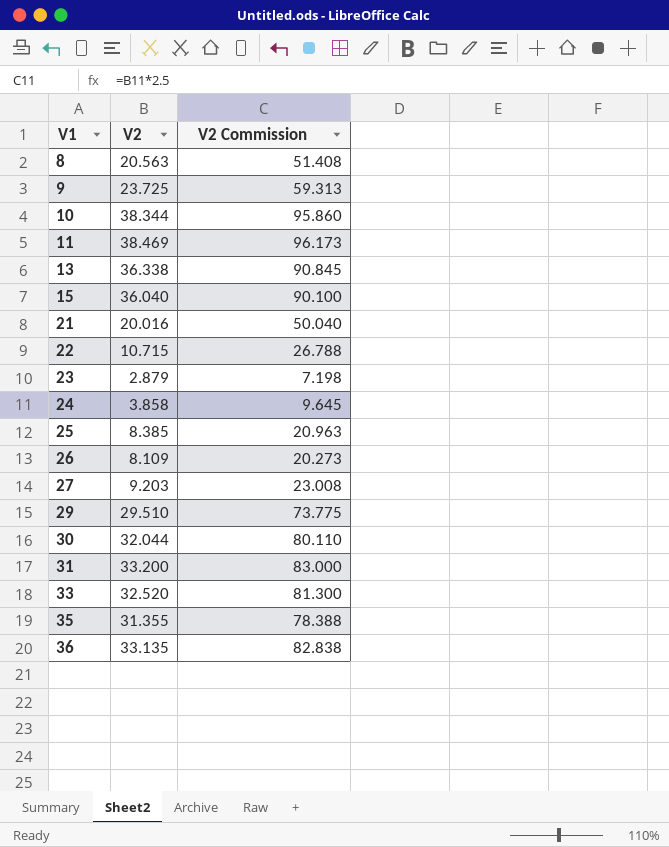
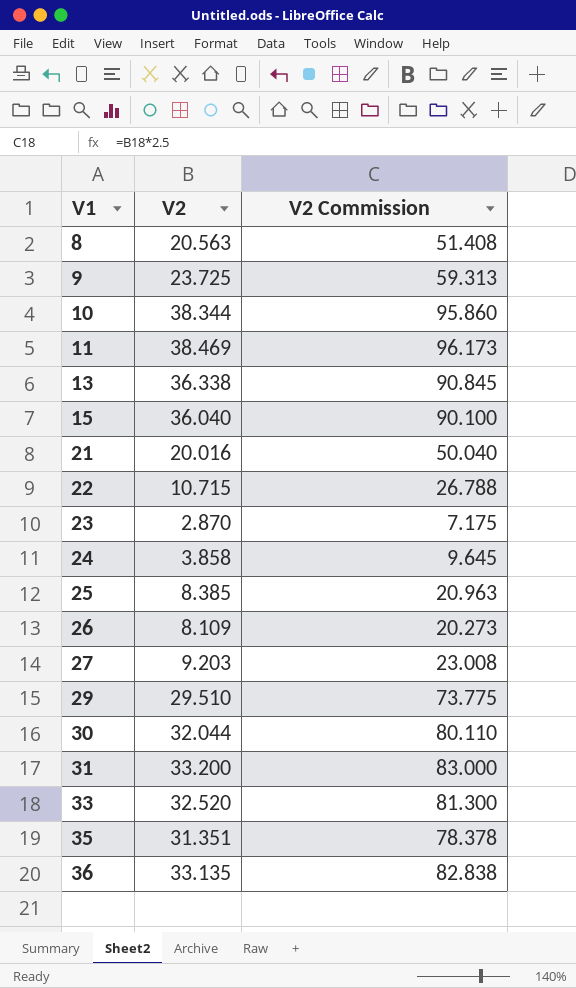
23 | V2: 2.879 -> 2.870
23 | V2 Commission: 7.198 -> 7.175
35 | V2: 31.355 -> 31.351
35 | V2 Commission: 78.388 -> 78.378

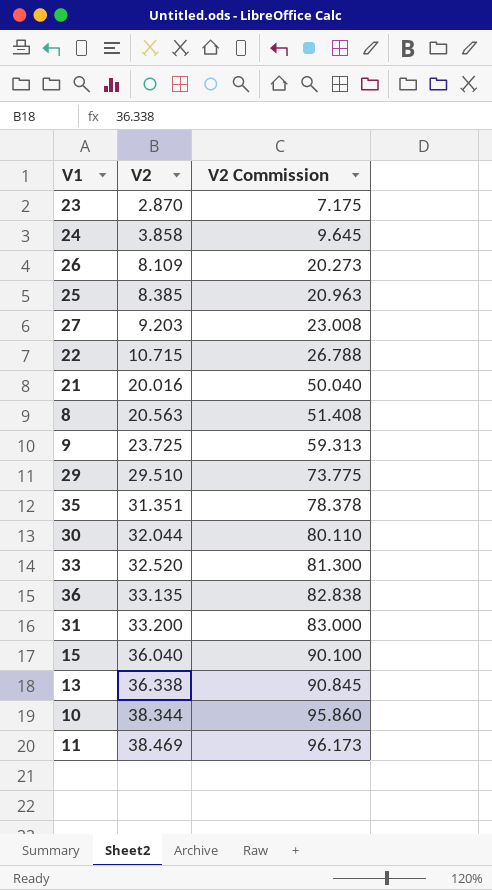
row order: V1 ascending -> V2 ascending

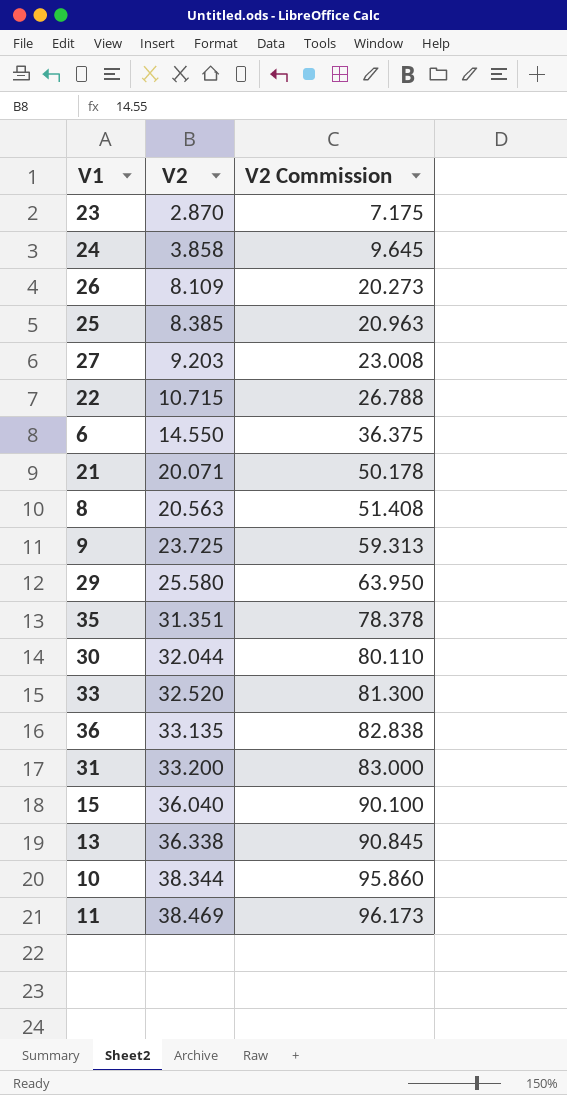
row 6: none -> 14.550 | 36.375
21 | V2: 20.016 -> 20.071
21 | V2 Commission: 50.040 -> 50.178
29 | V2: 29.510 -> 25.580
29 | V2 Commission: 73.775 -> 63.950

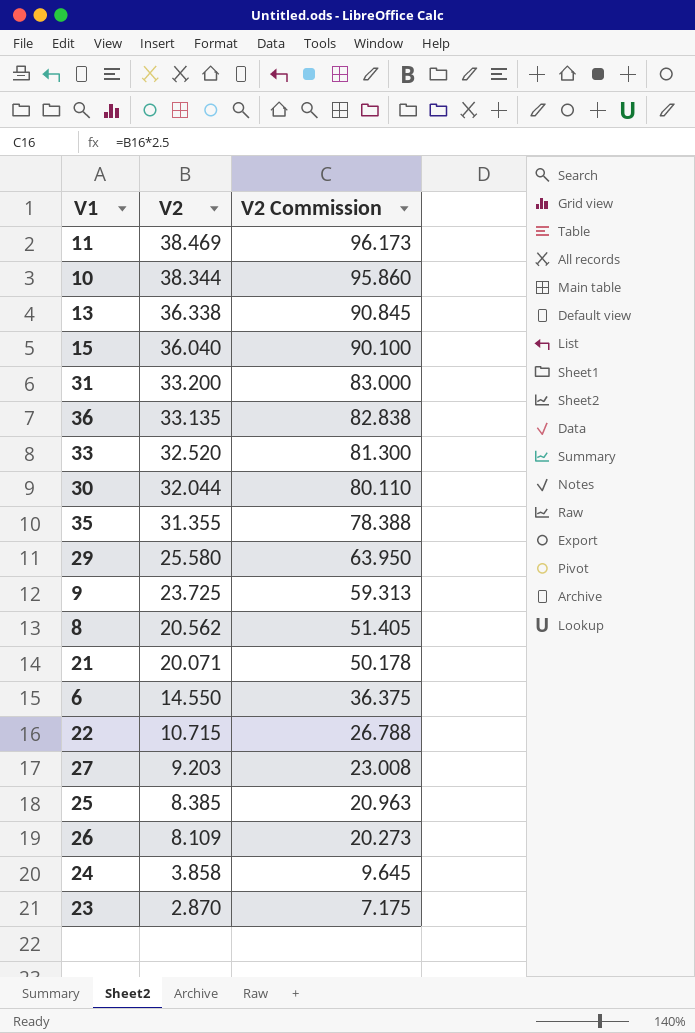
row order: V2 ascending -> V2 descending
35 | V2: 31.351 -> 31.355
35 | V2 Commission: 78.378 -> 78.388
8 | V2: 20.563 -> 20.562
8 | V2 Commission: 51.408 -> 51.405

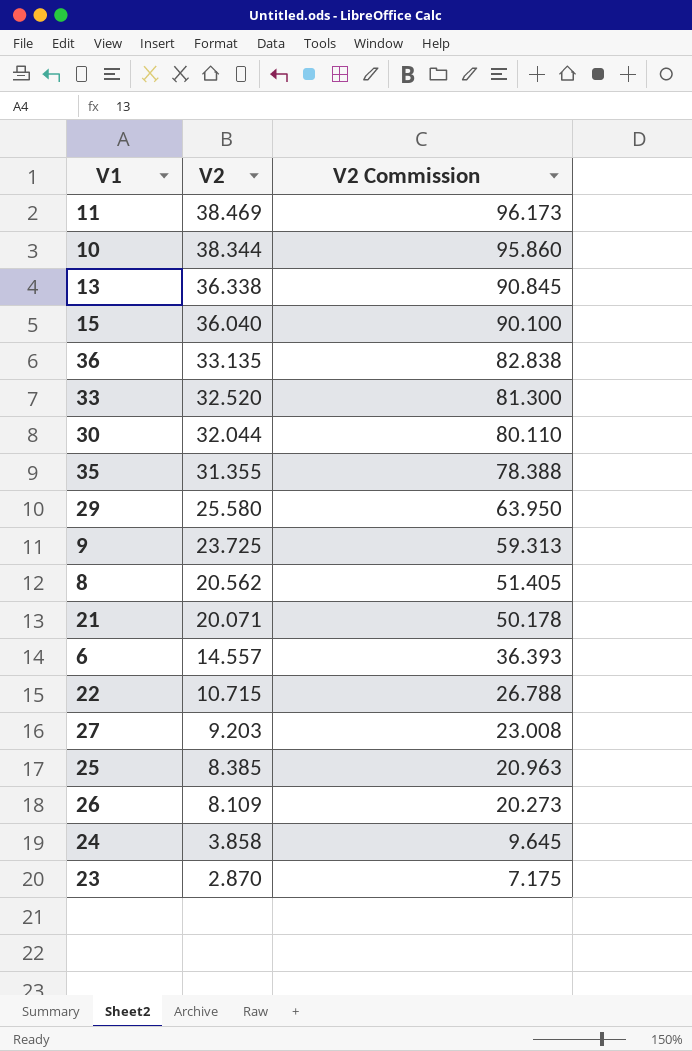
row 31: 33.200 | 83.000 -> none
6 | V2: 14.550 -> 14.557
6 | V2 Commission: 36.375 -> 36.393

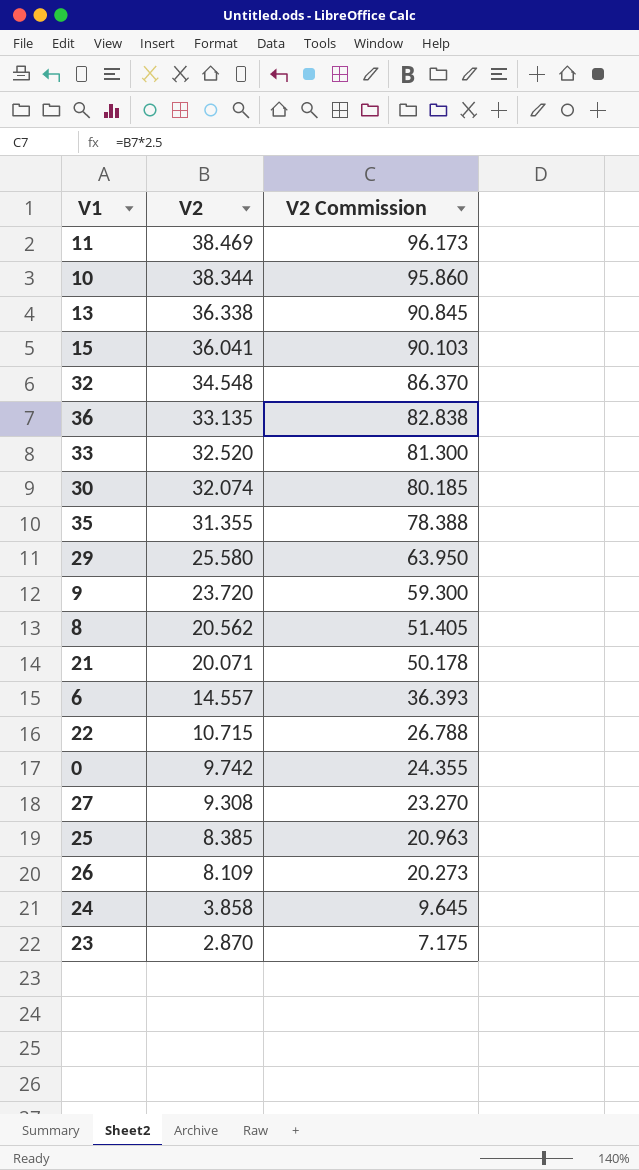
15 | V2: 36.040 -> 36.041
15 | V2 Commission: 90.100 -> 90.103
row 32: none -> 34.548 | 86.370
30 | V2: 32.044 -> 32.074
30 | V2 Commission: 80.110 -> 80.185
9 | V2: 23.725 -> 23.720
9 | V2 Commission: 59.313 -> 59.300
row 0: none -> 9.742 | 24.355
27 | V2: 9.203 -> 9.308
27 | V2 Commission: 23.008 -> 23.270

